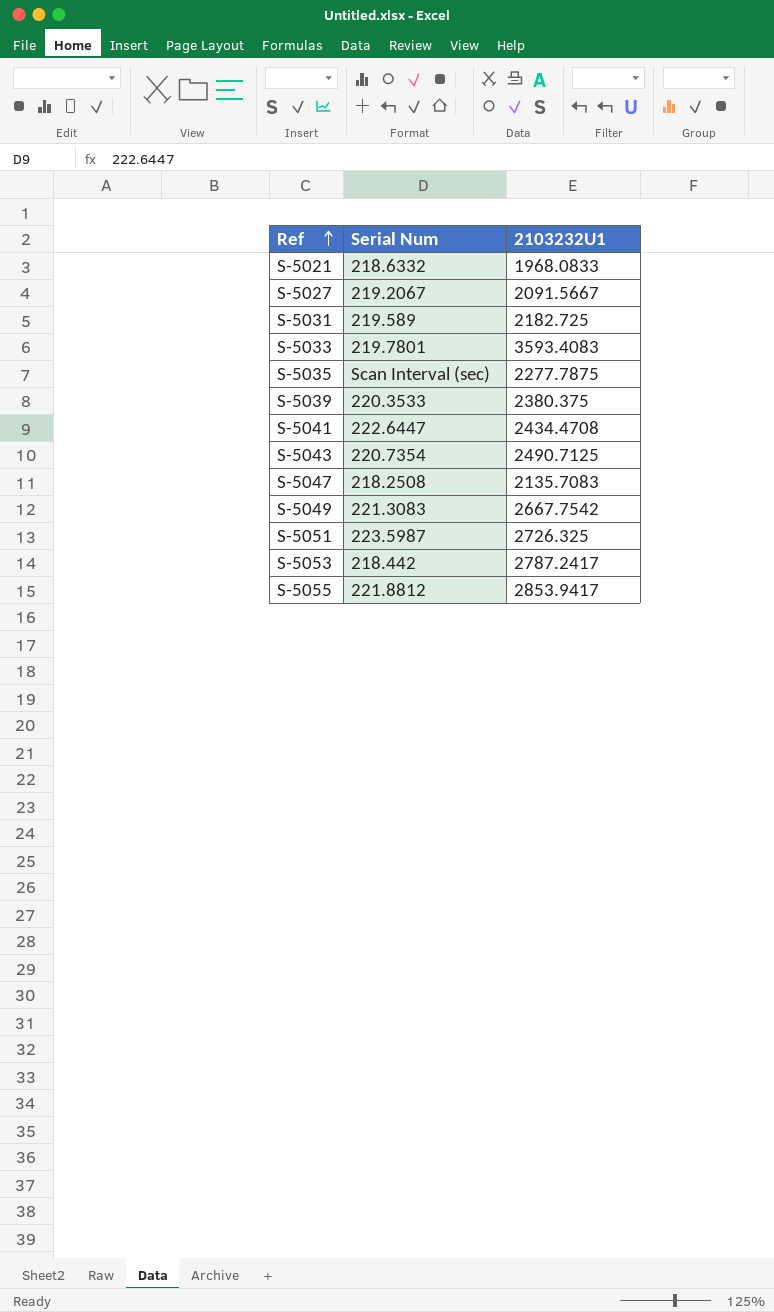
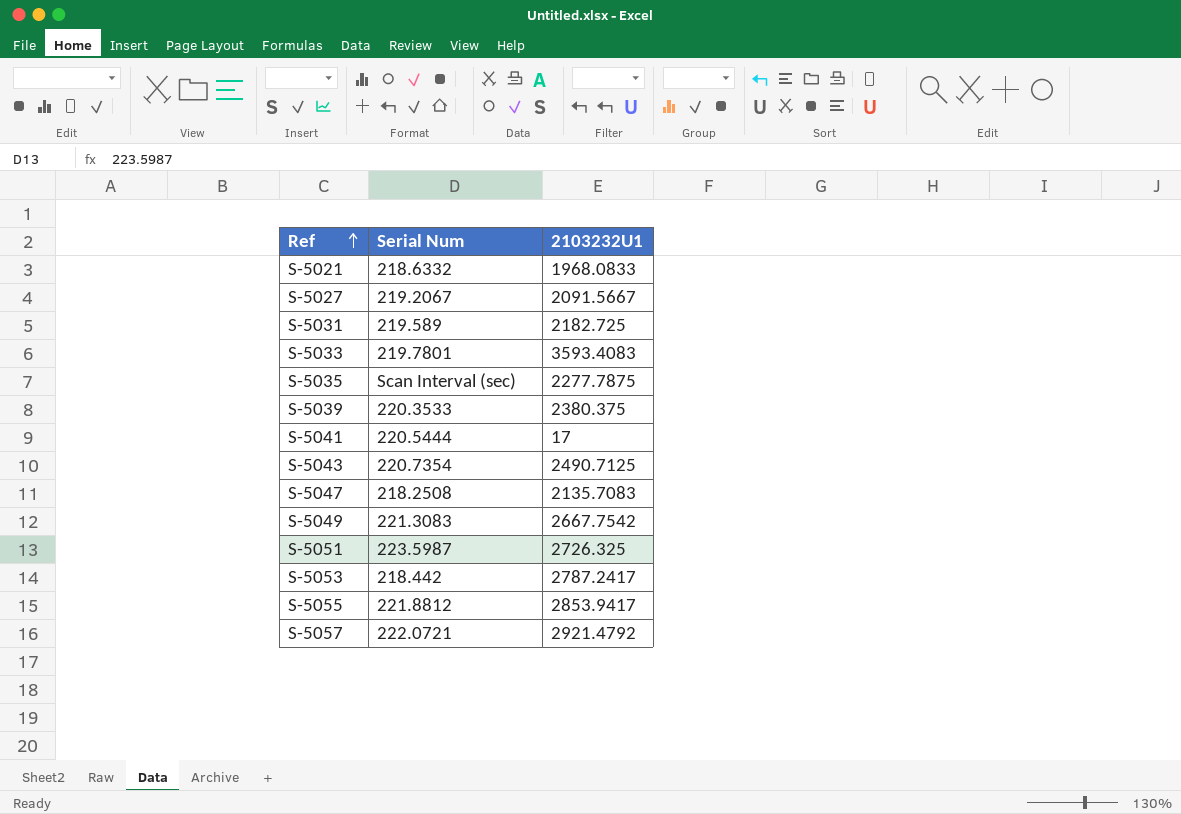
S-5041 | Serial Num: 222.6447 -> 220.5444
S-5041 | 2103232U1: 2434.4708 -> 17
row S-5057: none -> 222.0721 | 2921.4792

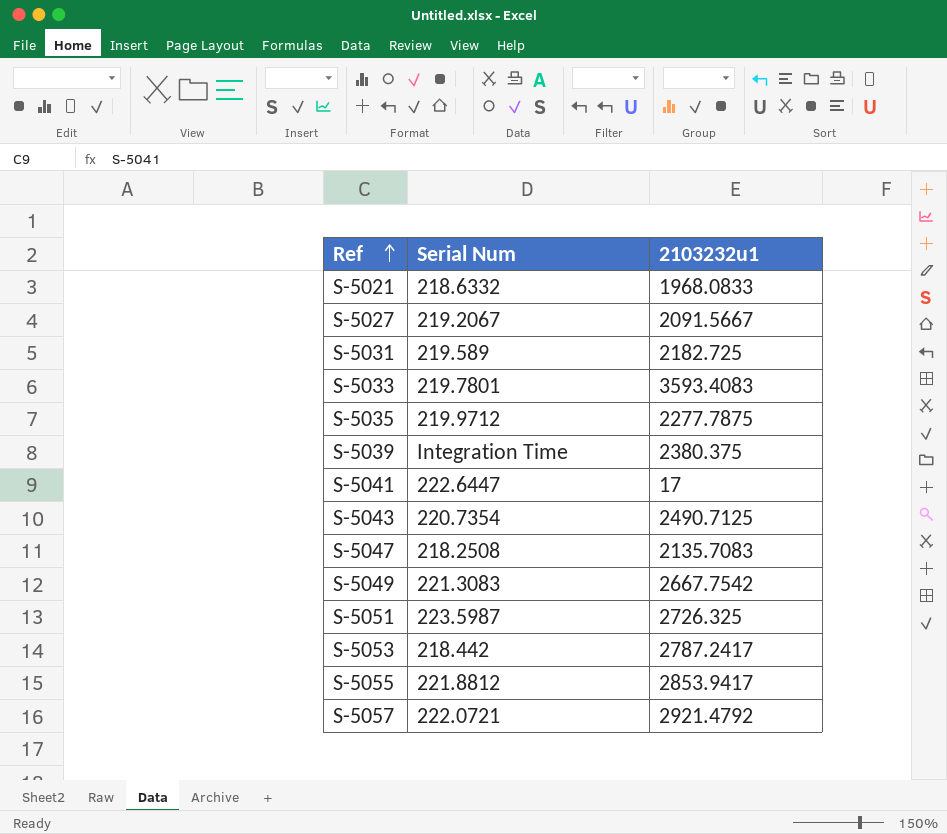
column name: 2103232U1 -> 2103232u1
S-5035 | Serial Num: Scan Interval (sec) -> 219.9712
S-5039 | Serial Num: 220.3533 -> Integration Time
S-5041 | Serial Num: 220.5444 -> 222.6447

